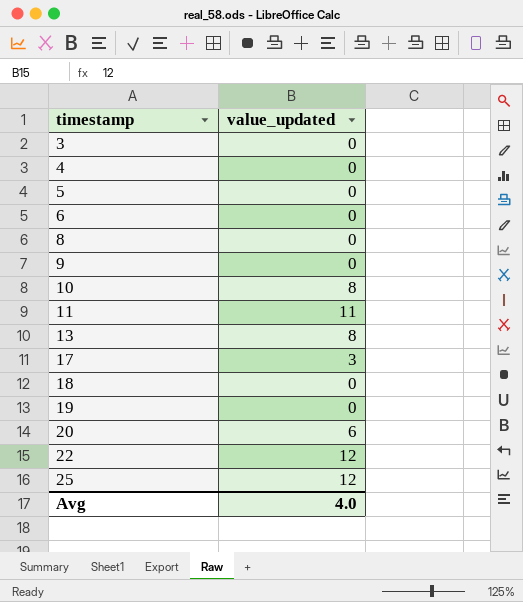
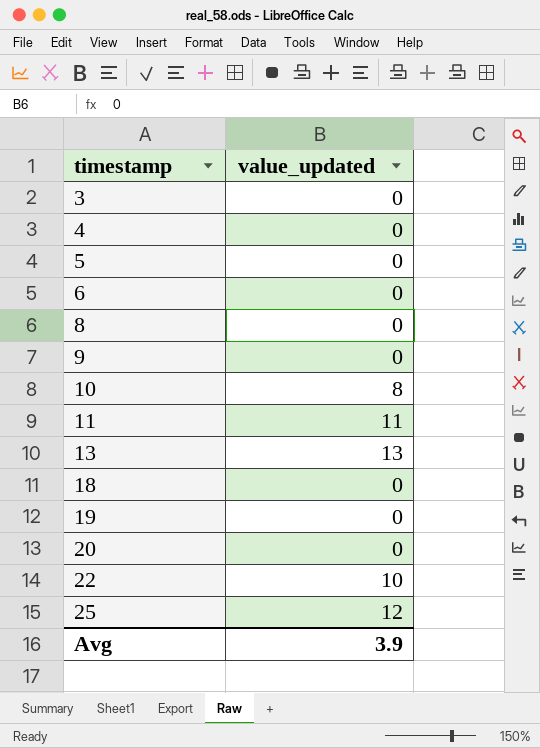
row 17: 3 -> none
13 | value_updated: 8 -> 13
20 | value_updated: 6 -> 0
22 | value_updated: 12 -> 10
Avg | value_updated: 4.0 -> 3.9

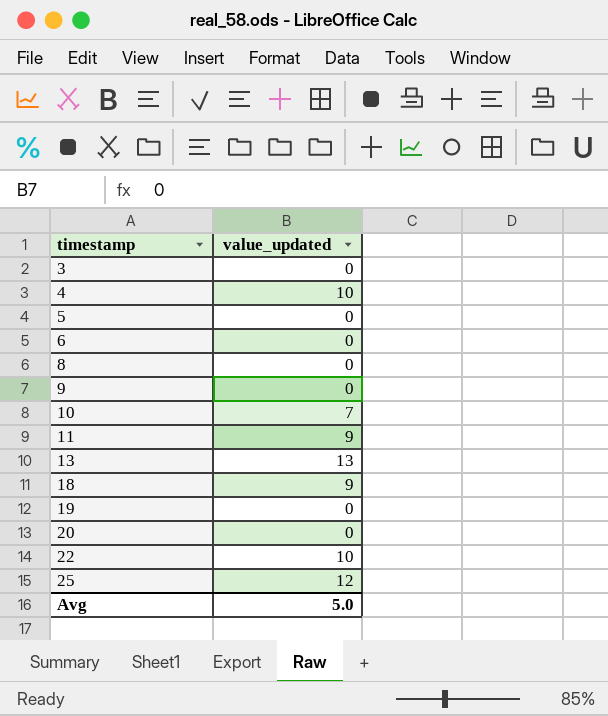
4 | value_updated: 0 -> 10
10 | value_updated: 8 -> 7
11 | value_updated: 11 -> 9
18 | value_updated: 0 -> 9
Avg | value_updated: 3.9 -> 5.0

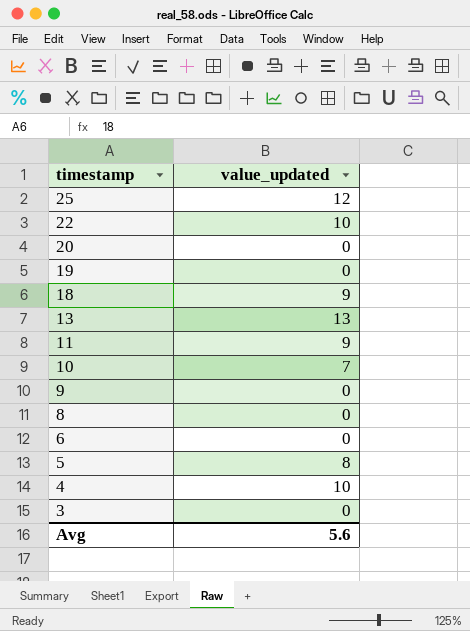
row order: timestamp ascending -> timestamp descending
5 | value_updated: 0 -> 8
Avg | value_updated: 5.0 -> 5.6

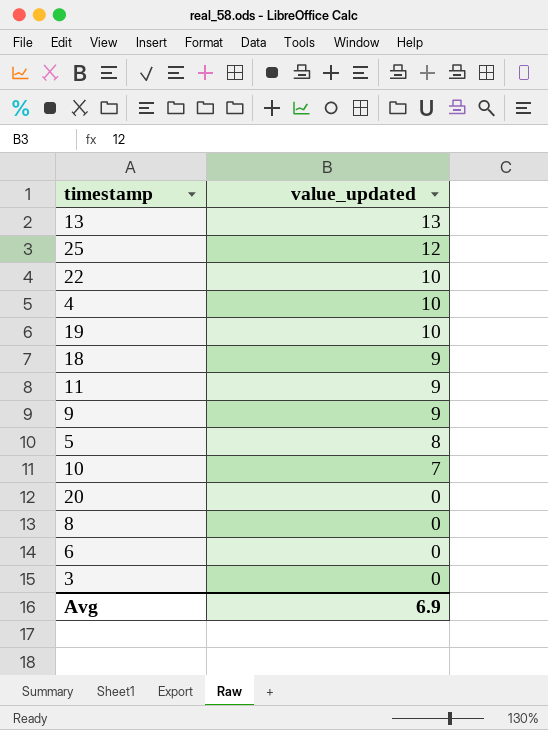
row order: timestamp descending -> value_updated descending
19 | value_updated: 0 -> 10
9 | value_updated: 0 -> 9
Avg | value_updated: 5.6 -> 6.9

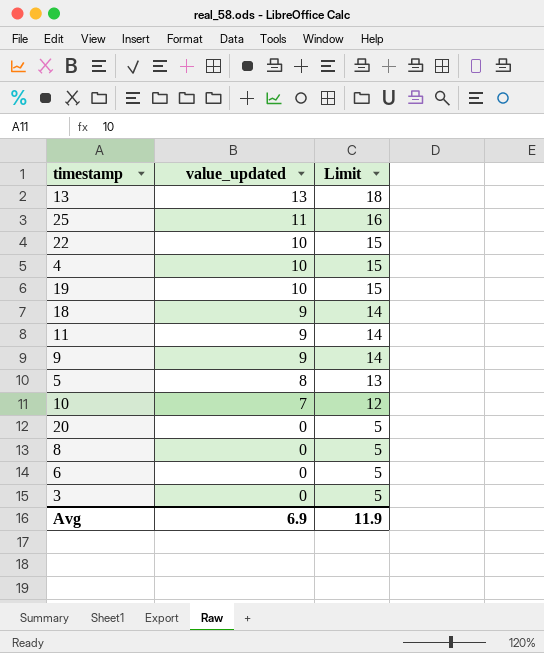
column Limit | formula: none -> [value_updated] + 5
25 | value_updated: 12 -> 11

